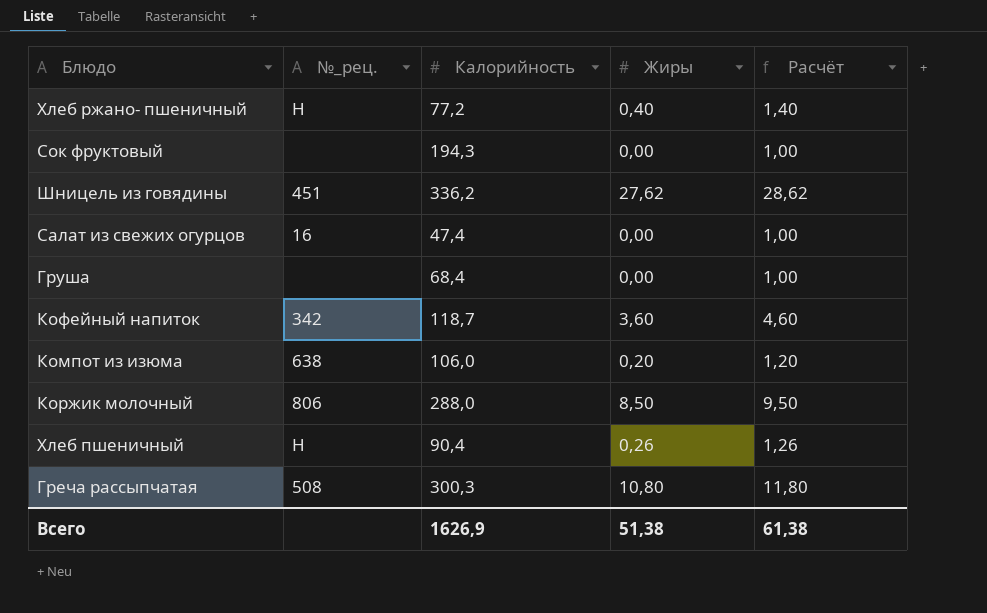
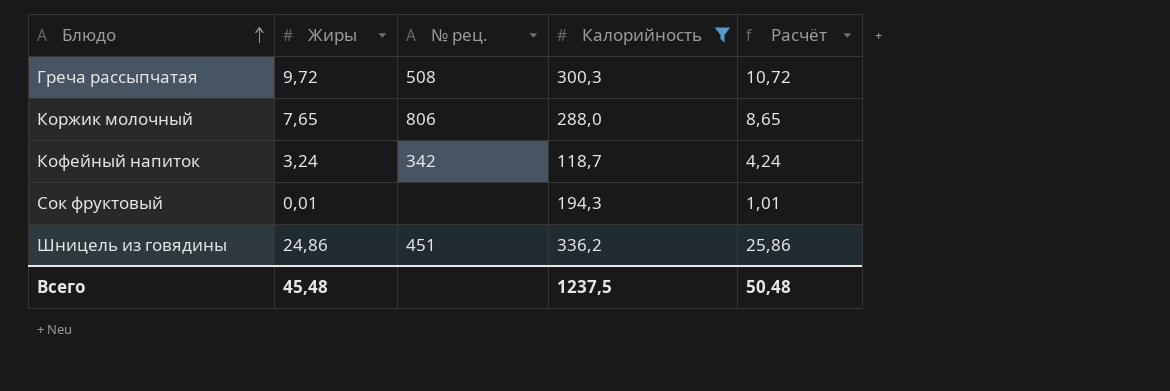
filter: none -> Калорийность >= 118,7
row order: none -> Блюдо ascending
column Жиры | position: 4 -> 2
column name: №_рец. -> № рец.
Греча рассыпчатая | Жиры: 10,80 -> 9,72
Греча рассыпчатая | Расчёт: 11,80 -> 10,72
Коржик молочный | Жиры: 8,50 -> 7,65
Коржик молочный | Расчёт: 9,50 -> 8,65
Кофейный напиток | Жиры: 3,60 -> 3,24
Кофейный напиток | Расчёт: 4,60 -> 4,24
Сок фруктовый | Жиры: 0,00 -> 0,01
Сок фруктовый | Расчёт: 1,00 -> 1,01
Шницель из говядины | Жиры: 27,62 -> 24,86
Шницель из говядины | Расчёт: 28,62 -> 25,86
Всего | Жиры: 51,38 -> 45,48
Всего | Калорийность: 1626,9 -> 1237,5
Всего | Расчёт: 61,38 -> 50,48

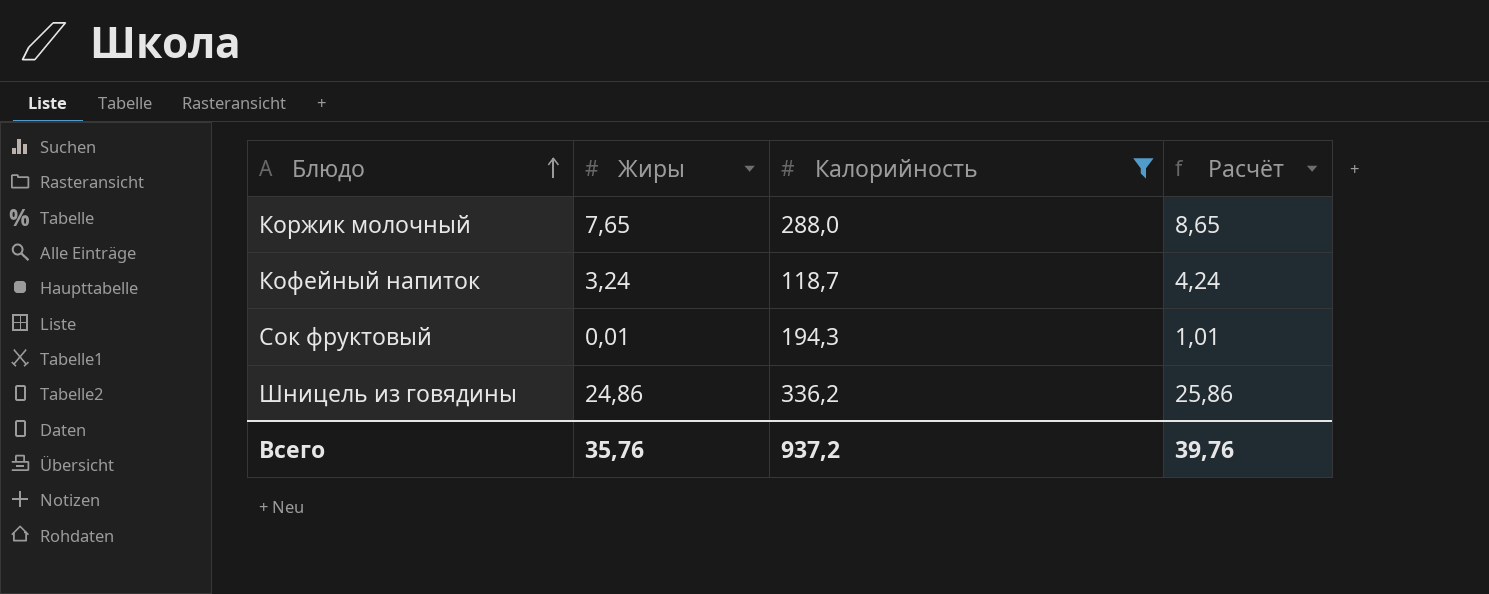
column № рец. | position: 3 -> none
row Греча рассыпчатая: 9,72 | 508 | 300,3 | 10,72 -> none
Всего | Жиры: 45,48 -> 35,76
Всего | Калорийность: 1237,5 -> 937,2
Всего | Расчёт: 50,48 -> 39,76

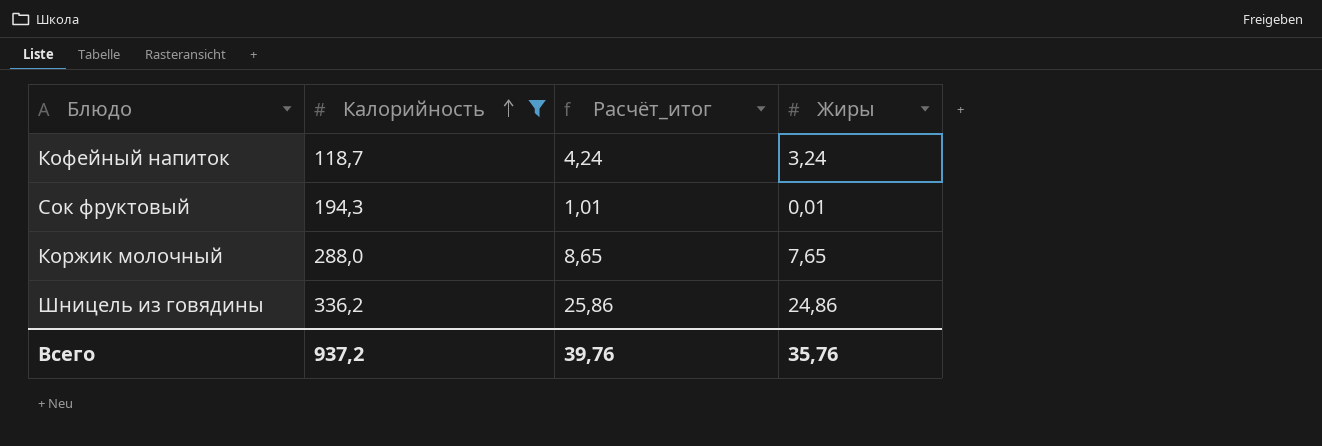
row order: Блюдо ascending -> Калорийность ascending
column name: Расчёт -> Расчёт_итог
column Жиры | position: 2 -> 4

